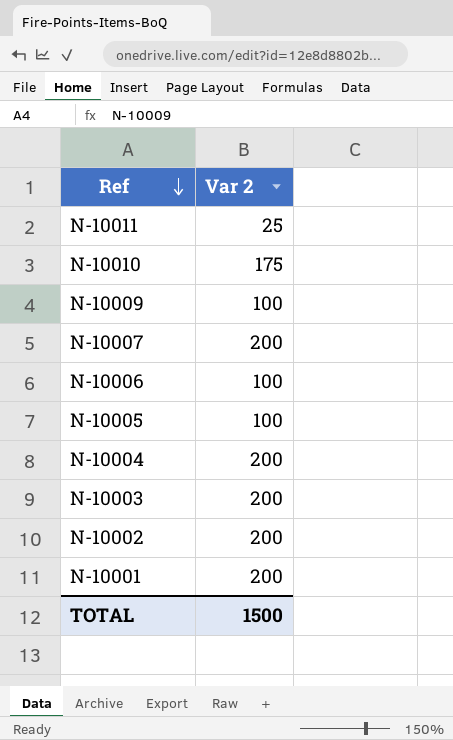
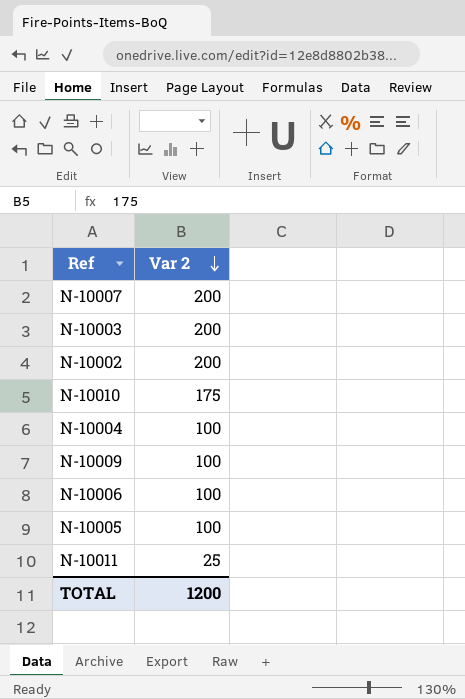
row order: Ref descending -> Var 2 descending
row N-10001: 200 -> none
N-10004 | Var 2: 200 -> 100
TOTAL | Var 2: 1500 -> 1200

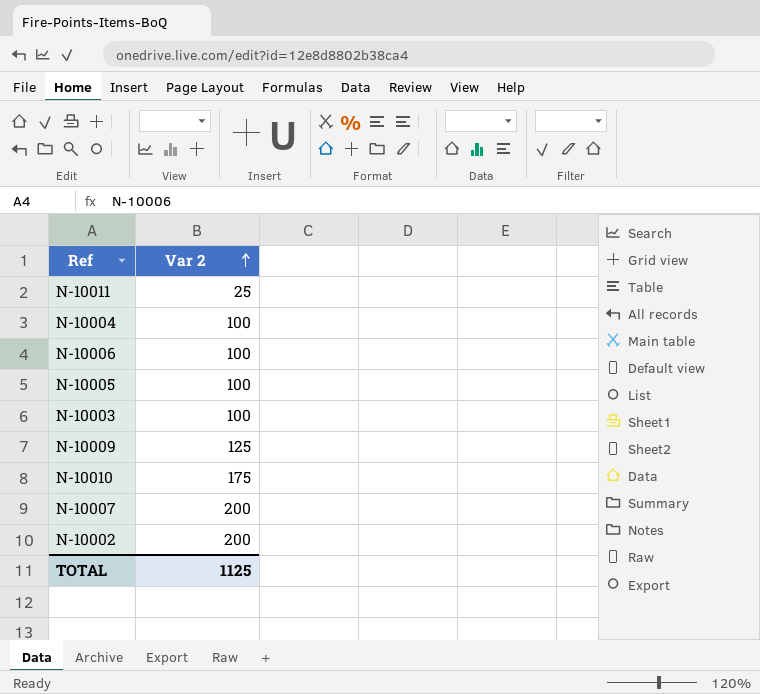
row order: Var 2 descending -> Var 2 ascending
N-10003 | Var 2: 200 -> 100
N-10009 | Var 2: 100 -> 125
TOTAL | Var 2: 1200 -> 1125

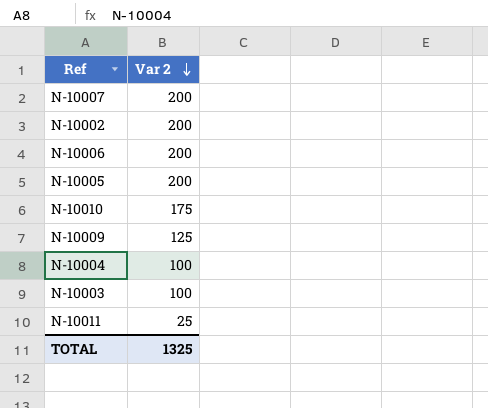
row order: Var 2 ascending -> Var 2 descending
N-10006 | Var 2: 100 -> 200
N-10005 | Var 2: 100 -> 200
TOTAL | Var 2: 1125 -> 1325

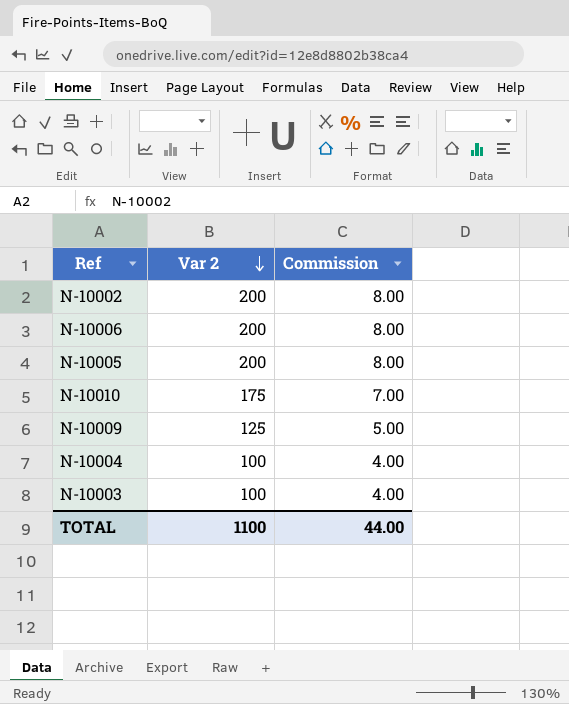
column Commission | formula: none -> [Var 2] * 0.04
row N-10007: 200 -> none
row N-10011: 25 -> none
TOTAL | Var 2: 1325 -> 1100

